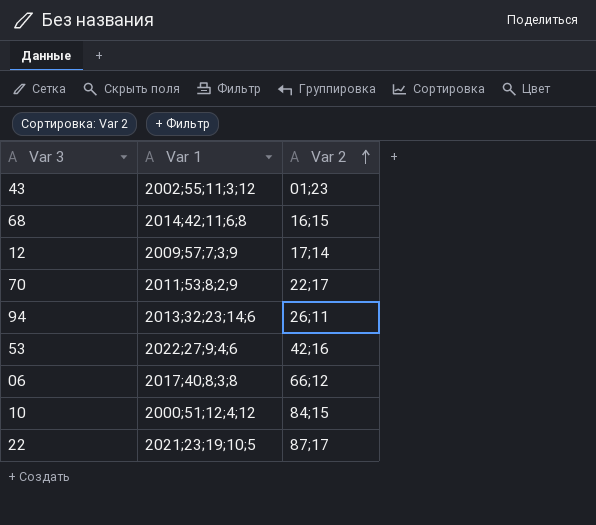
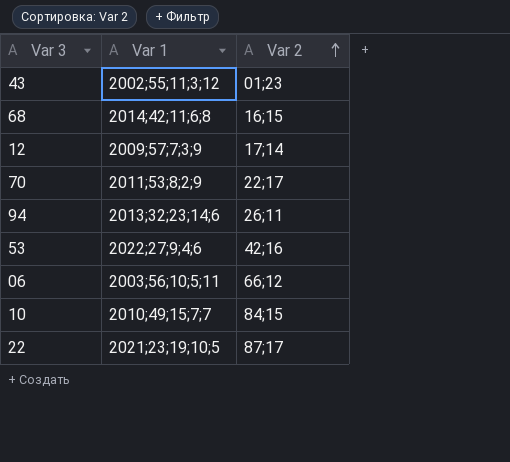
06 | Var 1: 2017;40;8;3;8 -> 2003;56;10;5;11
10 | Var 1: 2000;51;12;4;12 -> 2010;49;15;7;7

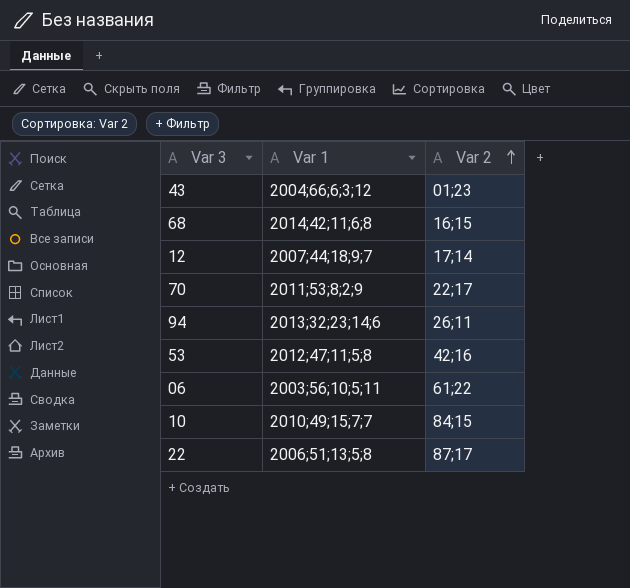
43 | Var 1: 2002;55;11;3;12 -> 2004;66;6;3;12
12 | Var 1: 2009;57;7;3;9 -> 2007;44;18;9;7
53 | Var 1: 2022;27;9;4;6 -> 2012;47;11;5;8
06 | Var 2: 66;12 -> 61;22
22 | Var 1: 2021;23;19;10;5 -> 2006;51;13;5;8

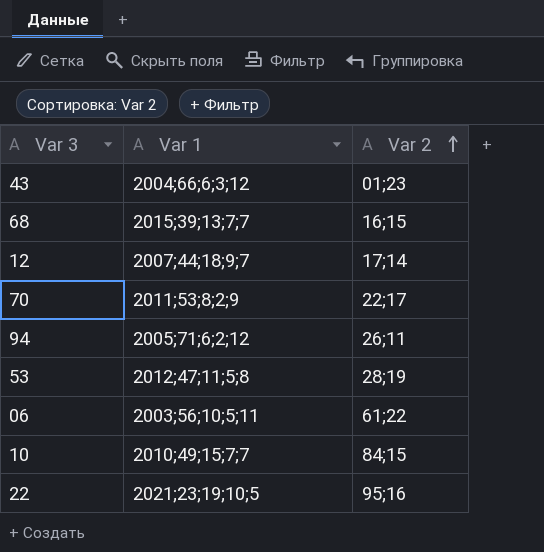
68 | Var 1: 2014;42;11;6;8 -> 2015;39;13;7;7
94 | Var 1: 2013;32;23;14;6 -> 2005;71;6;2;12
53 | Var 2: 42;16 -> 28;19
22 | Var 1: 2006;51;13;5;8 -> 2021;23;19;10;5
22 | Var 2: 87;17 -> 95;16

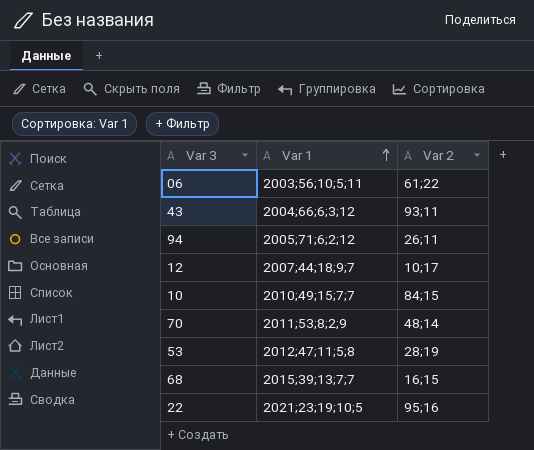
row order: Var 2 ascending -> Var 1 ascending
43 | Var 2: 01;23 -> 93;11
12 | Var 2: 17;14 -> 10;17
70 | Var 2: 22;17 -> 48;14

